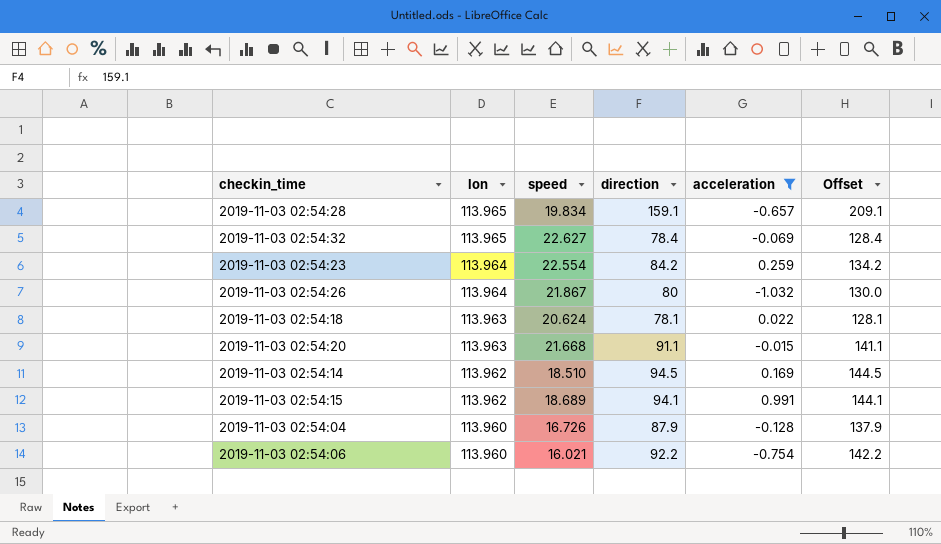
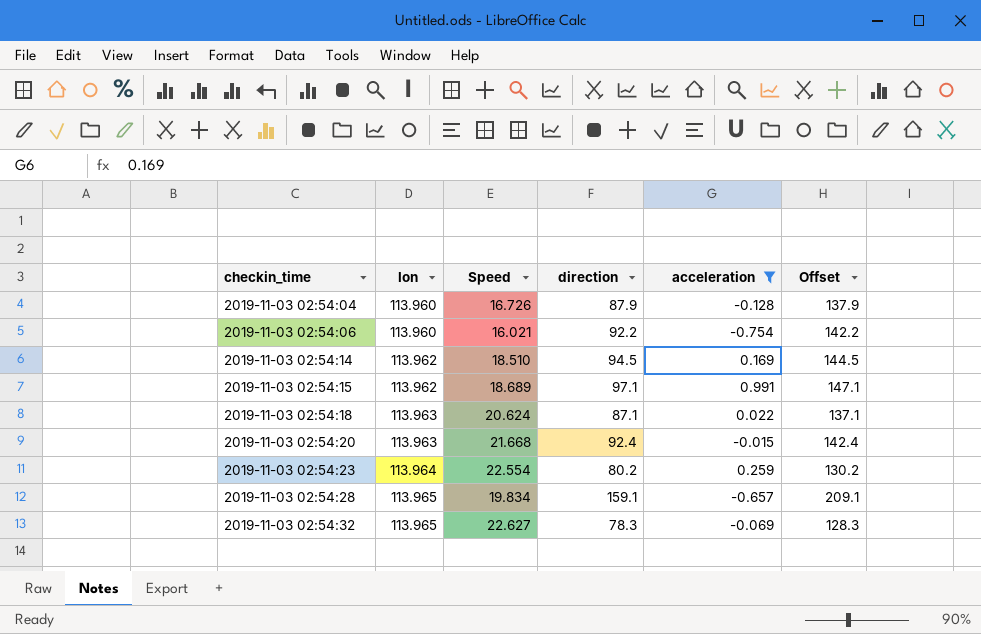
row order: lon descending -> checkin_time ascending
column name: speed -> Speed
row 2019-11-03 02:54:26: 113.964 | 21.867 | 80 | -1.032 | 130.0 -> none
2019-11-03 02:54:15 | direction: 94.1 -> 97.1
2019-11-03 02:54:15 | Offset: 144.1 -> 147.1
2019-11-03 02:54:18 | direction: 78.1 -> 87.1
2019-11-03 02:54:18 | Offset: 128.1 -> 137.1
2019-11-03 02:54:20 | direction: 91.1 -> 92.4
2019-11-03 02:54:20 | Offset: 141.1 -> 142.4
2019-11-03 02:54:23 | direction: 84.2 -> 80.2
2019-11-03 02:54:23 | Offset: 134.2 -> 130.2
2019-11-03 02:54:32 | direction: 78.4 -> 78.3
2019-11-03 02:54:32 | Offset: 128.4 -> 128.3

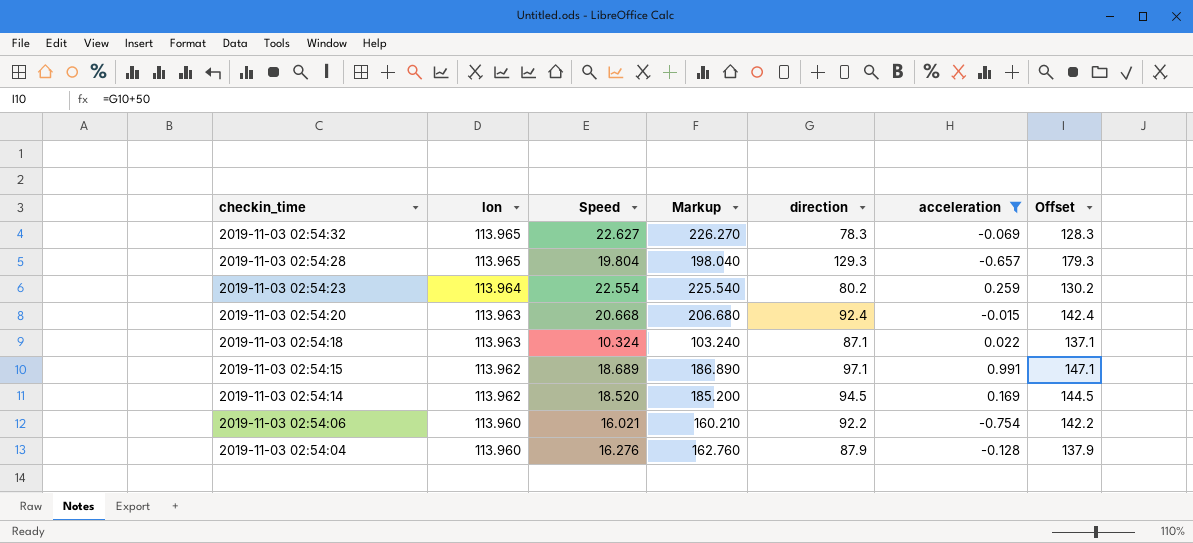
row order: checkin_time ascending -> checkin_time descending
column Markup | formula: none -> [Speed] * 10
2019-11-03 02:54:28 | Speed: 19.834 -> 19.804
2019-11-03 02:54:28 | direction: 159.1 -> 129.3
2019-11-03 02:54:28 | Offset: 209.1 -> 179.3
2019-11-03 02:54:20 | Speed: 21.668 -> 20.668
2019-11-03 02:54:18 | Speed: 20.624 -> 10.324
2019-11-03 02:54:14 | Speed: 18.510 -> 18.520
2019-11-03 02:54:04 | Speed: 16.726 -> 16.276

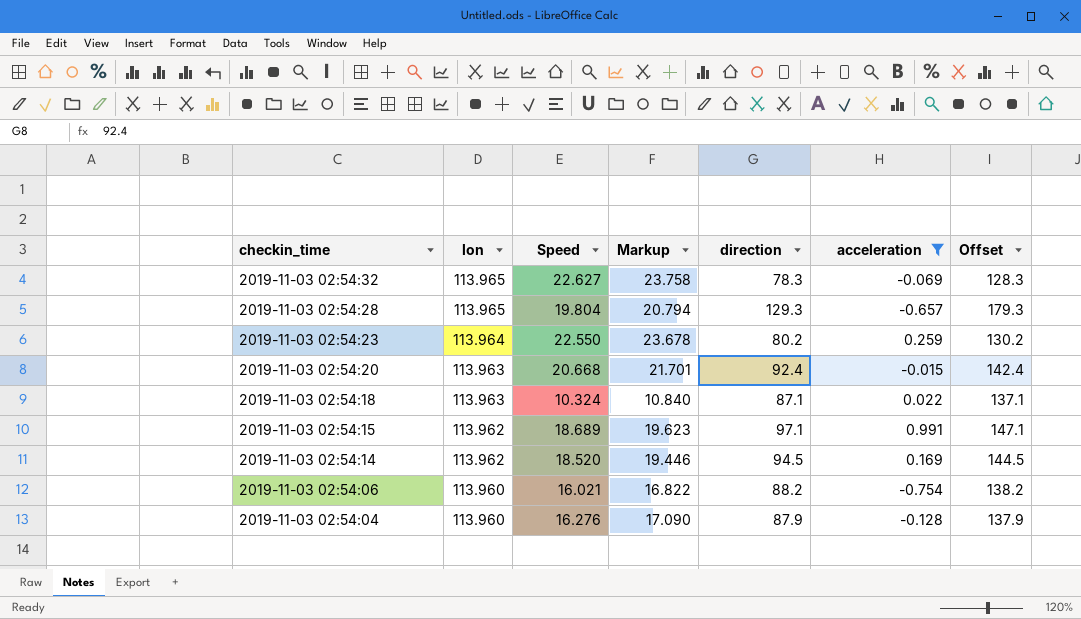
column Markup | formula: [Speed] * 10 -> [Speed] * 1.05
2019-11-03 02:54:23 | Speed: 22.554 -> 22.550
2019-11-03 02:54:06 | direction: 92.2 -> 88.2
2019-11-03 02:54:06 | Offset: 142.2 -> 138.2

